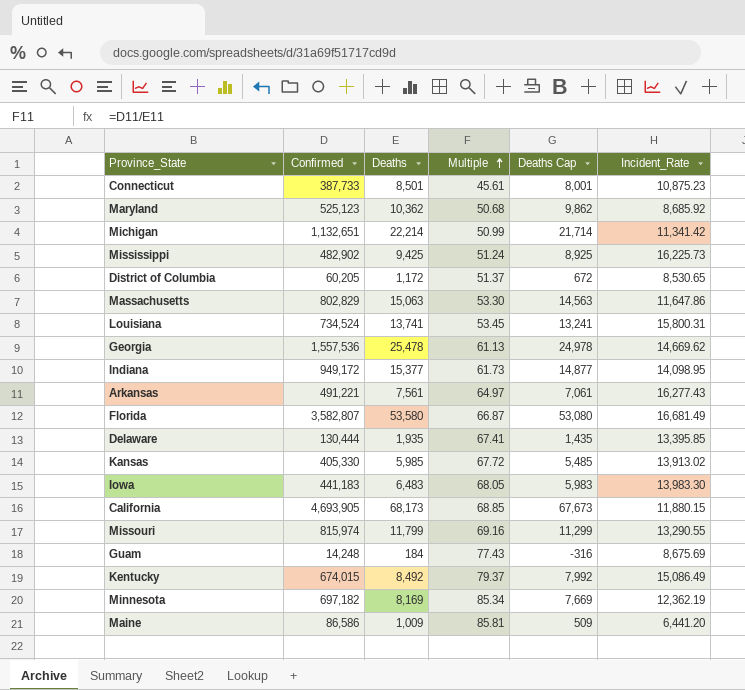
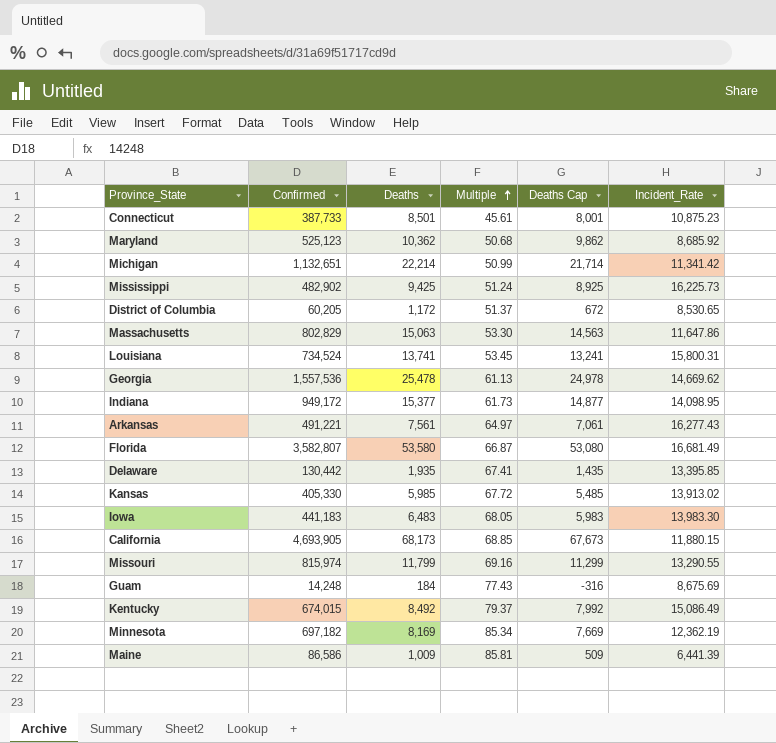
Delaware | Confirmed: 130,444 -> 130,442
Maine | Incident_Rate: 6,441.20 -> 6,441.39

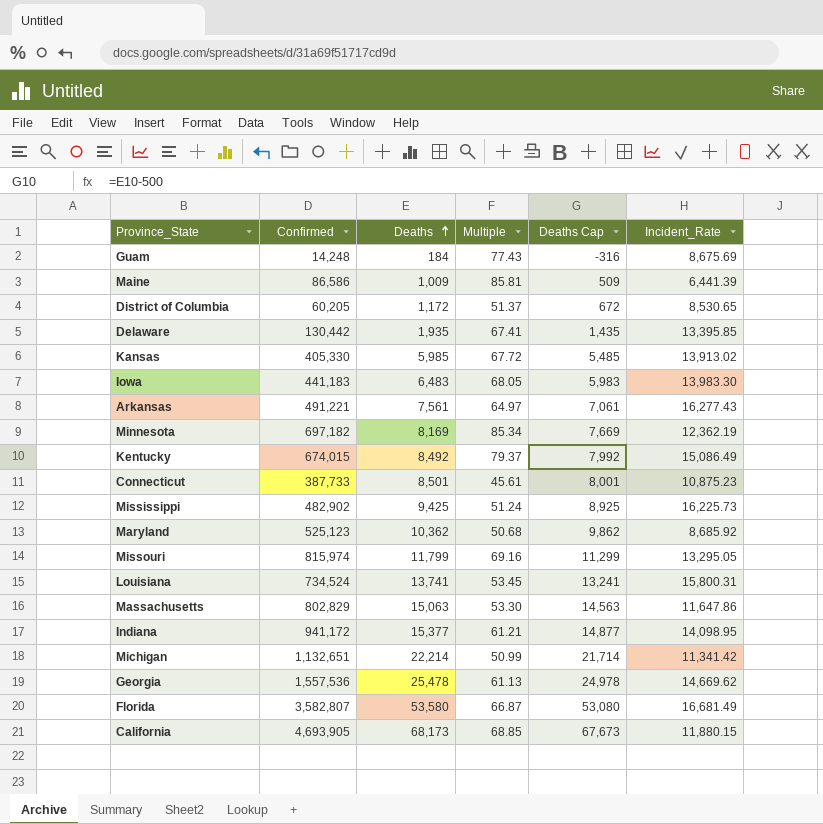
row order: Multiple ascending -> Deaths ascending
Missouri | Incident_Rate: 13,290.55 -> 13,295.05
Indiana | Confirmed: 949,172 -> 941,172
Indiana | Multiple: 61.73 -> 61.21

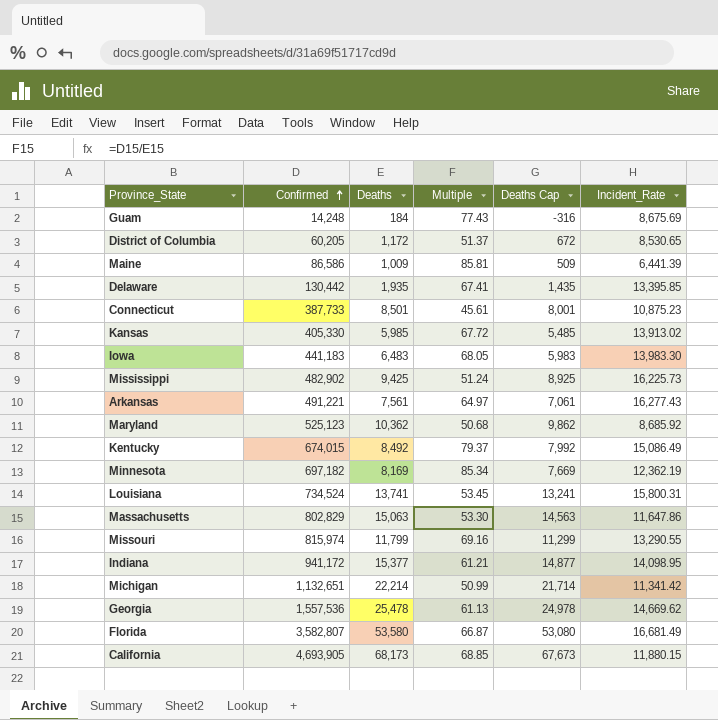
row order: Deaths ascending -> Confirmed ascending
Missouri | Incident_Rate: 13,295.05 -> 13,290.55

